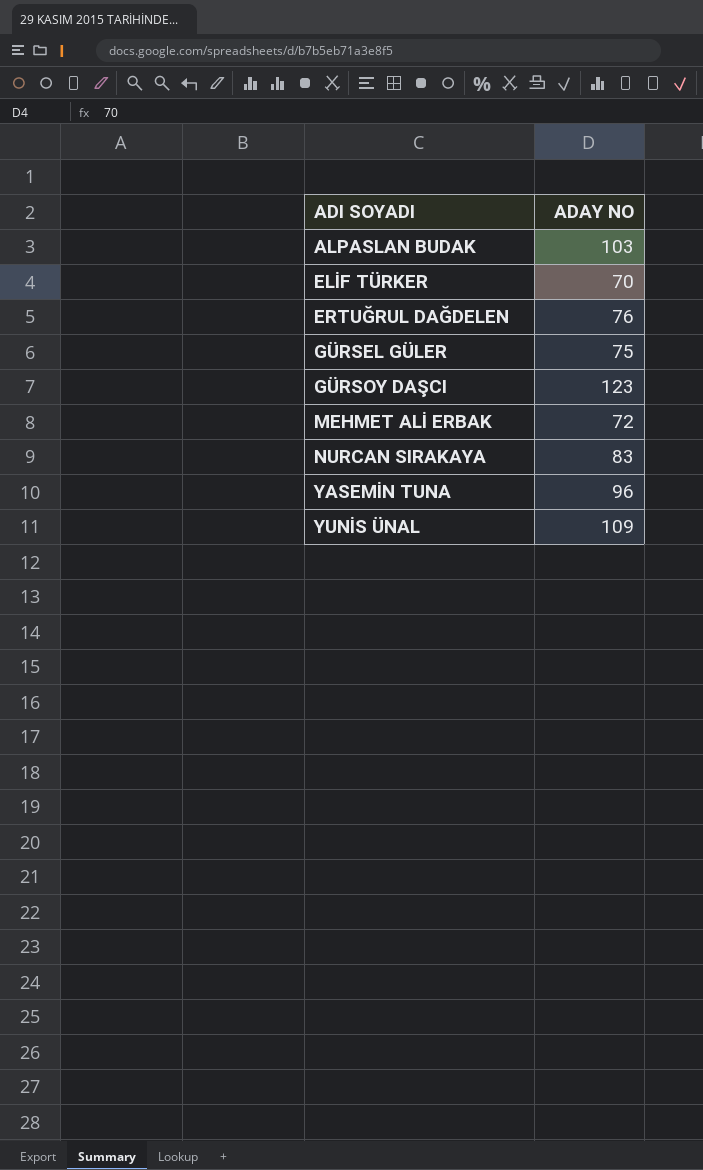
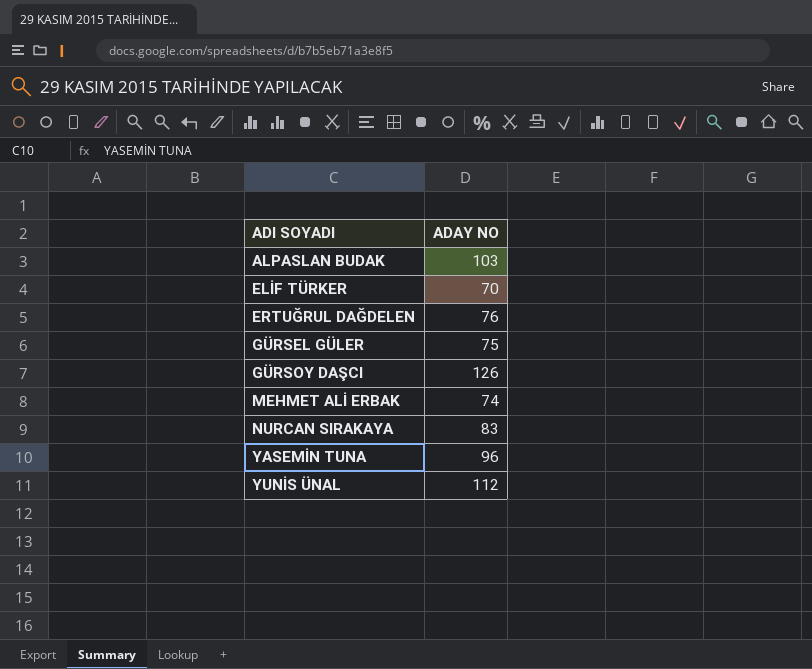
GÜRSOY DAŞCI | ADAY NO: 123 -> 126
MEHMET ALİ ERBAK | ADAY NO: 72 -> 74
YUNİS ÜNAL | ADAY NO: 109 -> 112

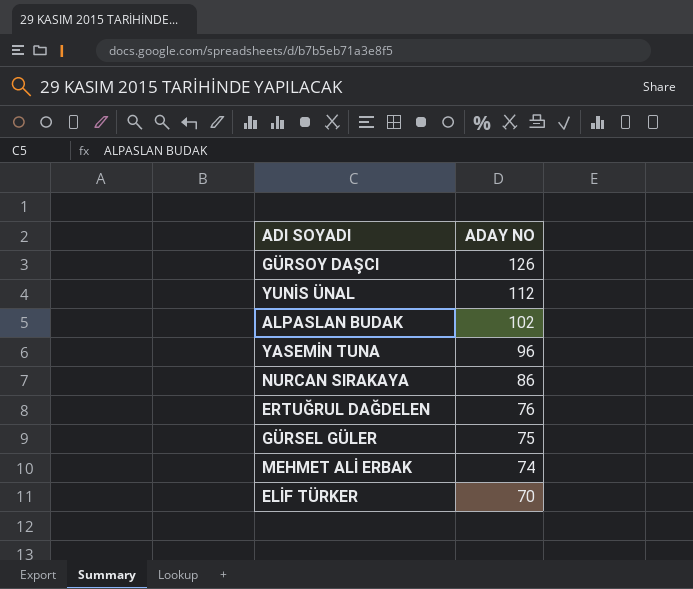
row order: ADI SOYADI ascending -> ADAY NO descending
ALPASLAN BUDAK | ADAY NO: 103 -> 102
NURCAN SIRAKAYA | ADAY NO: 83 -> 86

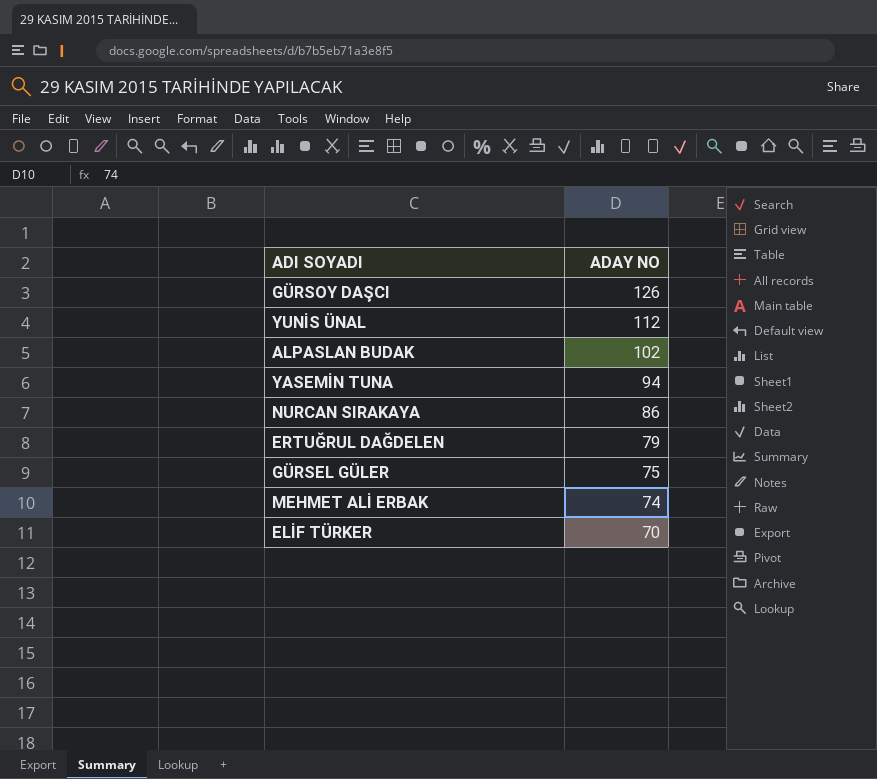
YASEMİN TUNA | ADAY NO: 96 -> 94
ERTUĞRUL DAĞDELEN | ADAY NO: 76 -> 79

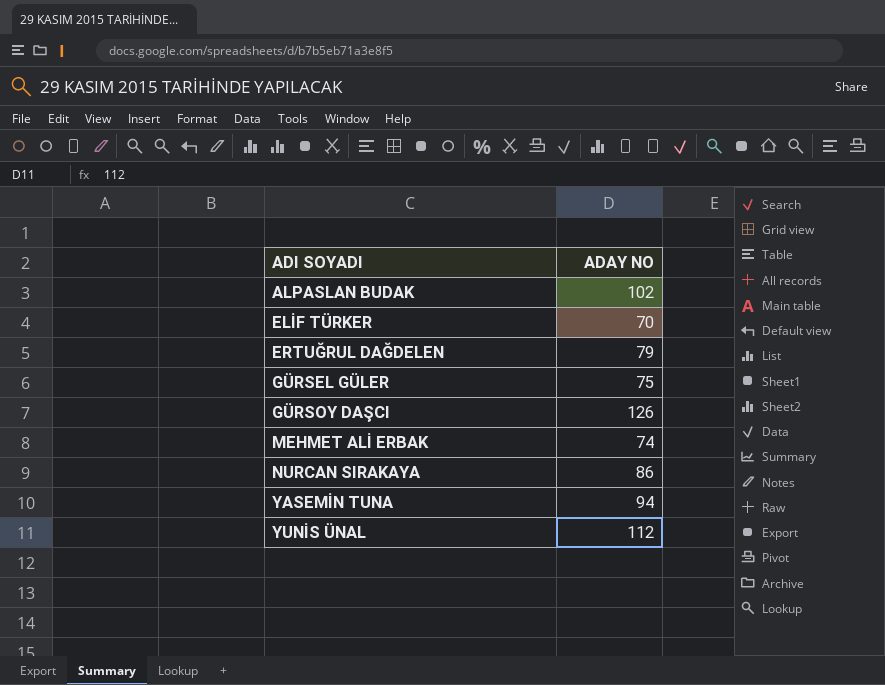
row order: ADAY NO descending -> ADI SOYADI ascending

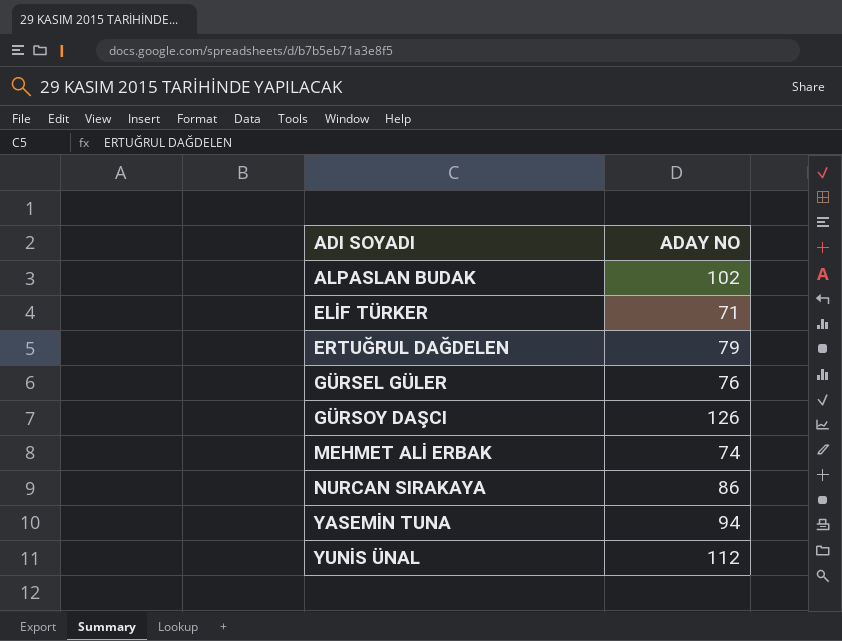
ELİF TÜRKER | ADAY NO: 70 -> 71
GÜRSEL GÜLER | ADAY NO: 75 -> 76

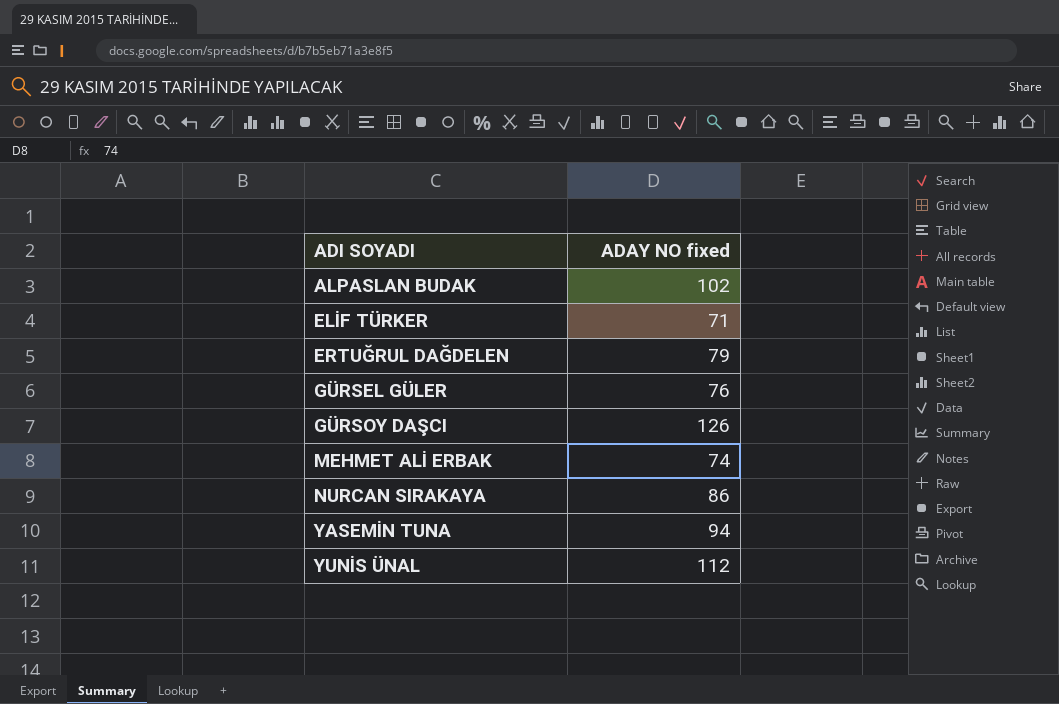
column name: ADAY NO -> ADAY NO fixed

